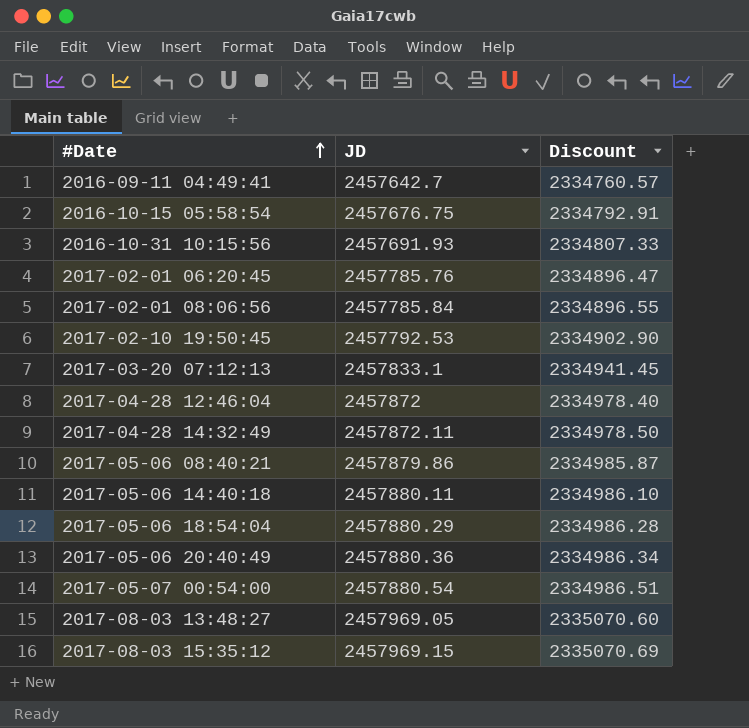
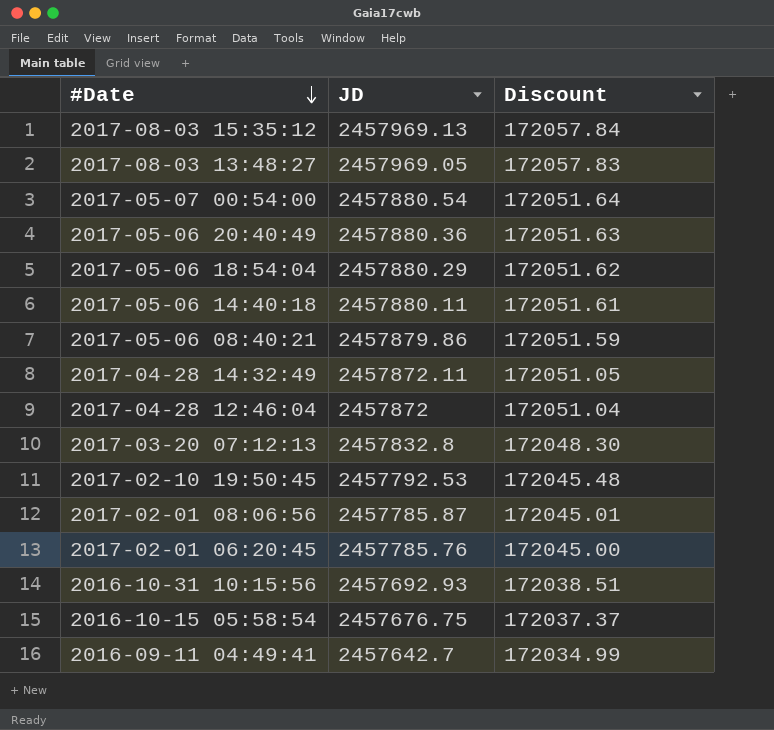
row order: #Date ascending -> #Date descending
column Discount | formula: [JD] * 0.95 -> [JD] * 0.07
2017-08-03 15:35:12 | JD: 2457969.15 -> 2457969.13
2017-03-20 07:12:13 | JD: 2457833.1 -> 2457832.8
2017-02-01 08:06:56 | JD: 2457785.84 -> 2457785.87
2016-10-31 10:15:56 | JD: 2457691.93 -> 2457692.93

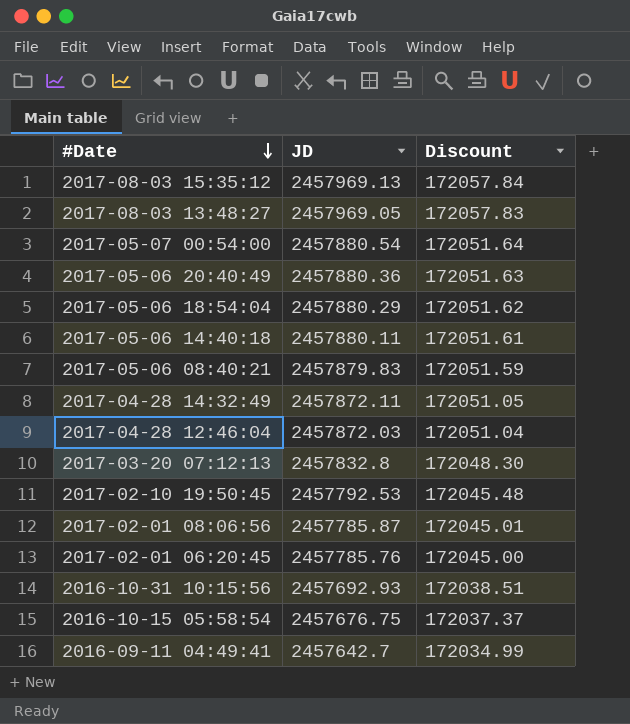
2017-05-06 08:40:21 | JD: 2457879.86 -> 2457879.83
2017-04-28 12:46:04 | JD: 2457872 -> 2457872.03

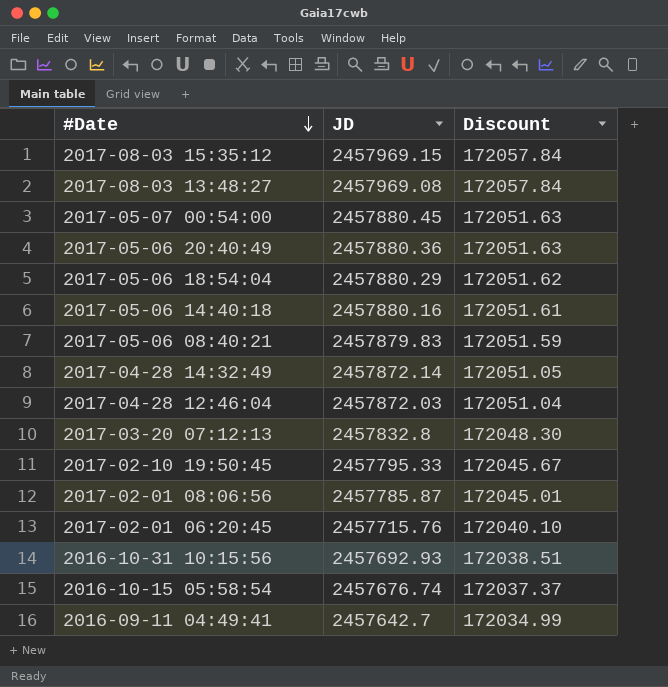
2017-08-03 15:35:12 | JD: 2457969.13 -> 2457969.15
2017-08-03 13:48:27 | JD: 2457969.05 -> 2457969.08
2017-08-03 13:48:27 | Discount: 172057.83 -> 172057.84
2017-05-07 00:54:00 | JD: 2457880.54 -> 2457880.45
2017-05-07 00:54:00 | Discount: 172051.64 -> 172051.63
2017-05-06 14:40:18 | JD: 2457880.11 -> 2457880.16
2017-04-28 14:32:49 | JD: 2457872.11 -> 2457872.14
2017-02-10 19:50:45 | JD: 2457792.53 -> 2457795.33
2017-02-10 19:50:45 | Discount: 172045.48 -> 172045.67
2017-02-01 06:20:45 | JD: 2457785.76 -> 2457715.76
2017-02-01 06:20:45 | Discount: 172045.00 -> 172040.10
2016-10-15 05:58:54 | JD: 2457676.75 -> 2457676.74

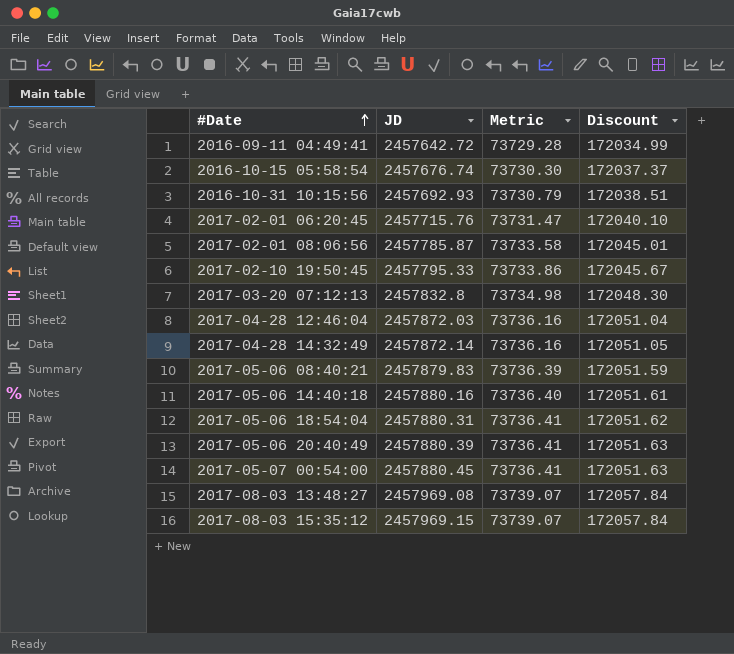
row order: #Date descending -> #Date ascending
column Metric | formula: none -> [JD] * 0.03
2016-09-11 04:49:41 | JD: 2457642.7 -> 2457642.72
2017-05-06 18:54:04 | JD: 2457880.29 -> 2457880.31
2017-05-06 20:40:49 | JD: 2457880.36 -> 2457880.39

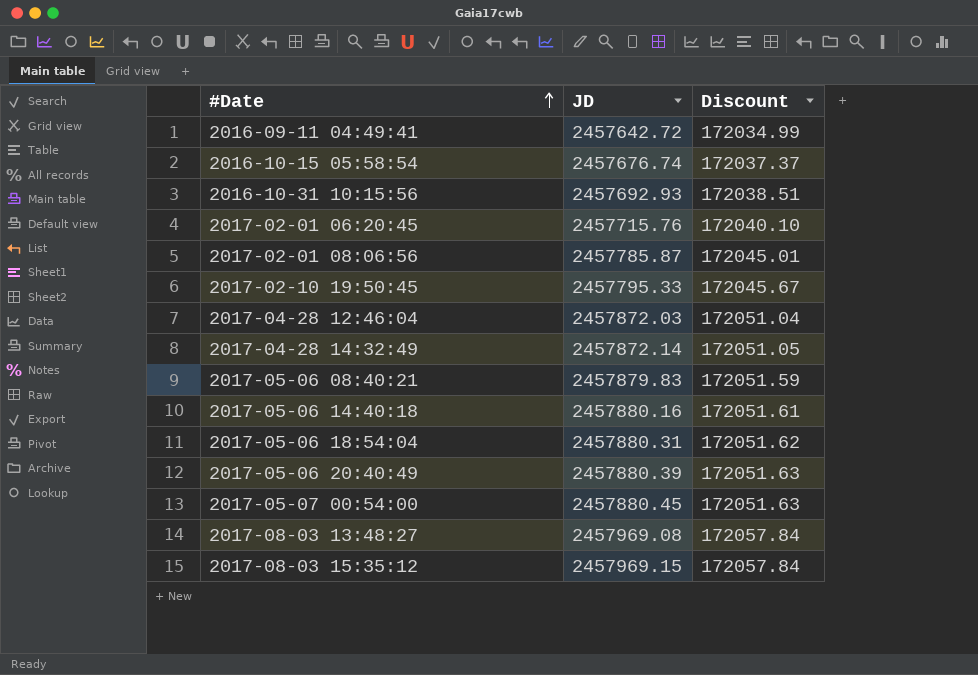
column Metric | formula: [JD] * 0.03 -> none
row 2017-03-20 07:12:13: 2457832.8 | 73734.98 | 172048.30 -> none

